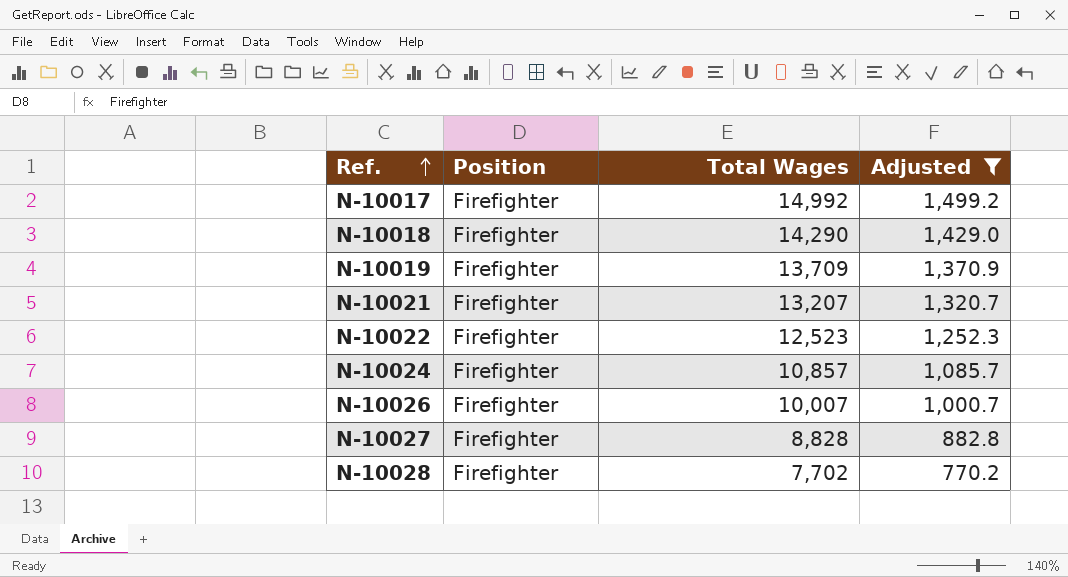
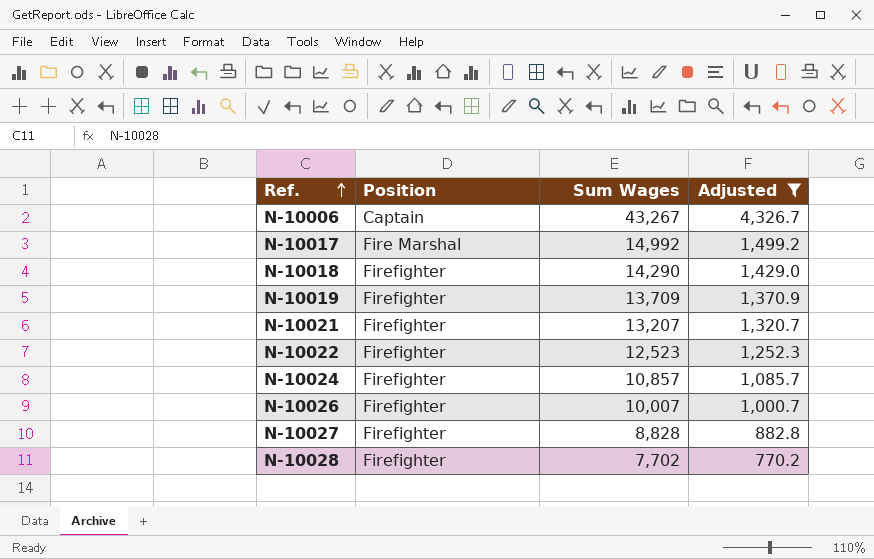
column name: Total Wages -> Sum Wages
row N-10006: none -> Captain | 43,267 | 4,326.7
N-10017 | Position: Firefighter -> Fire Marshal

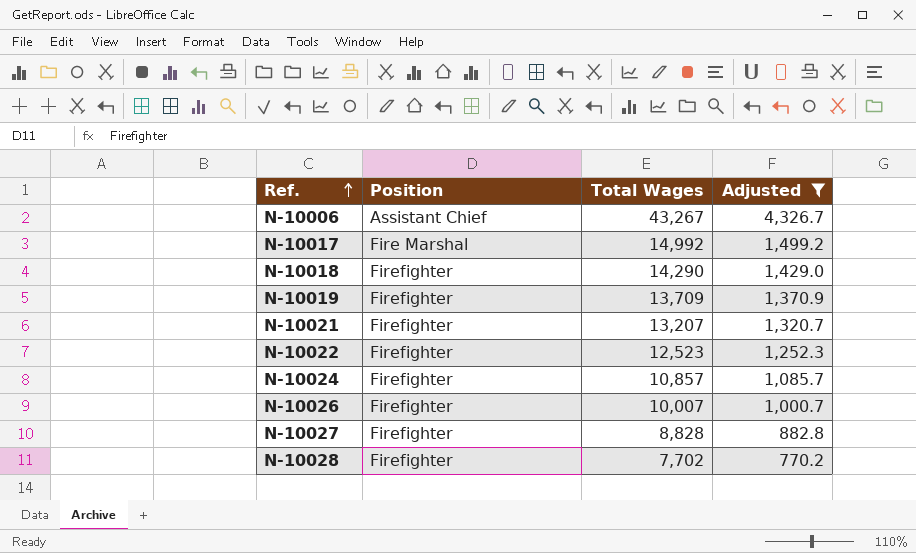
column name: Sum Wages -> Total Wages
N-10006 | Position: Captain -> Assistant Chief

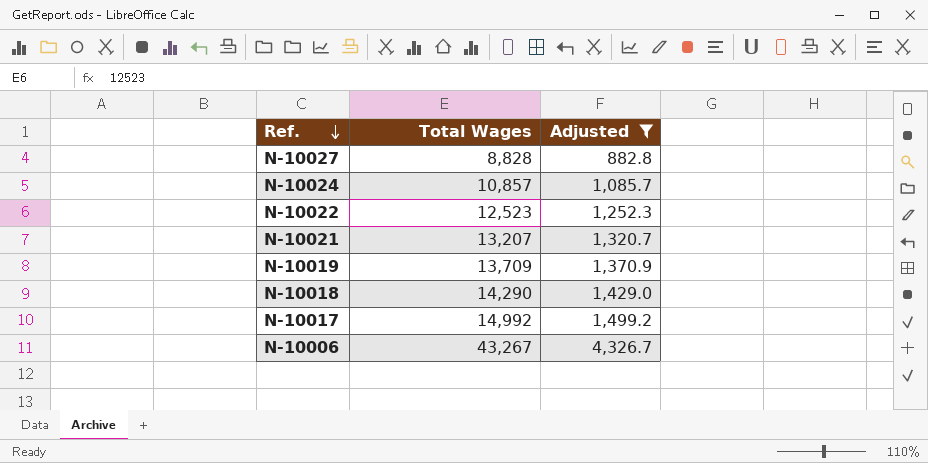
row order: Ref. ascending -> Ref. descending
column Position | position: 2 -> none
row N-10026: Firefighter | 10,007 | 1,000.7 -> none
row N-10028: Firefighter | 7,702 | 770.2 -> none

